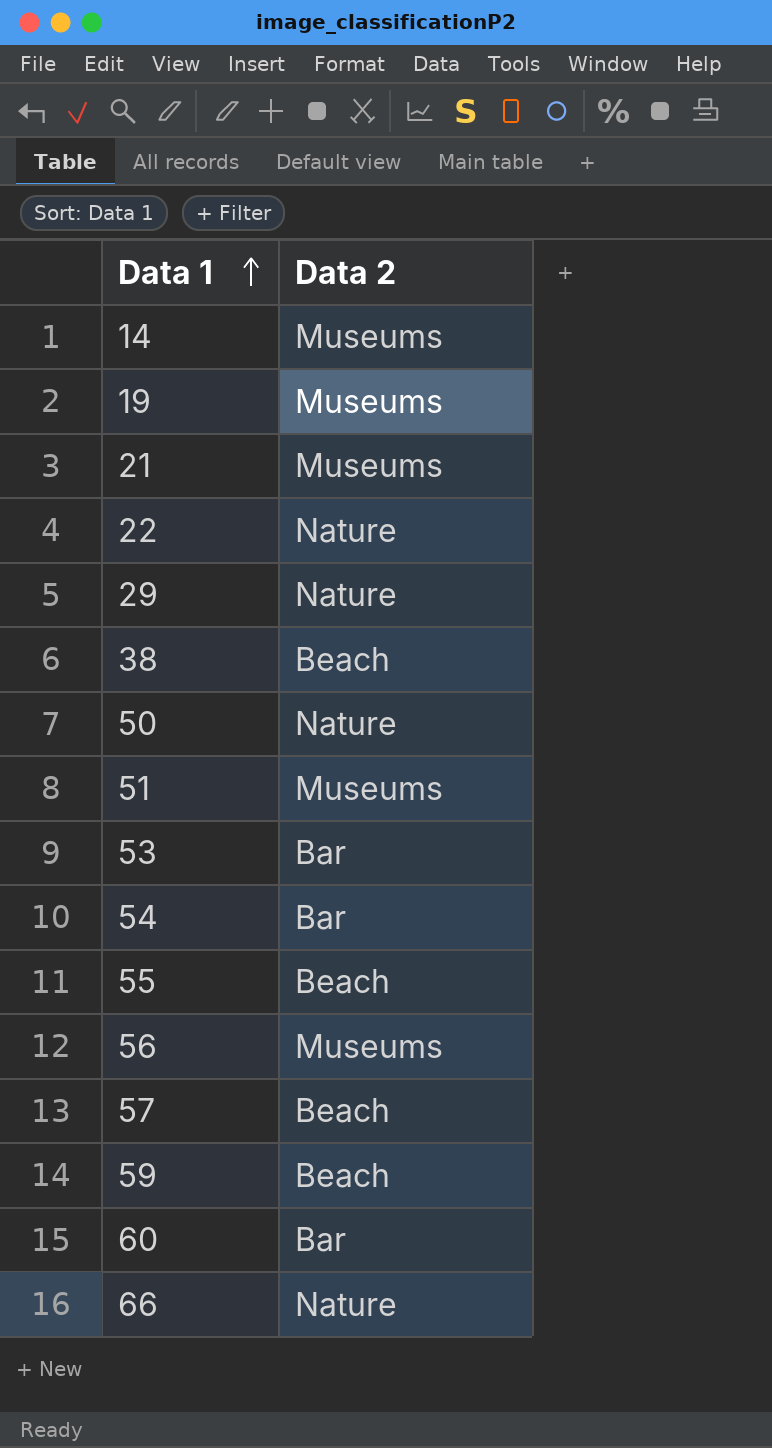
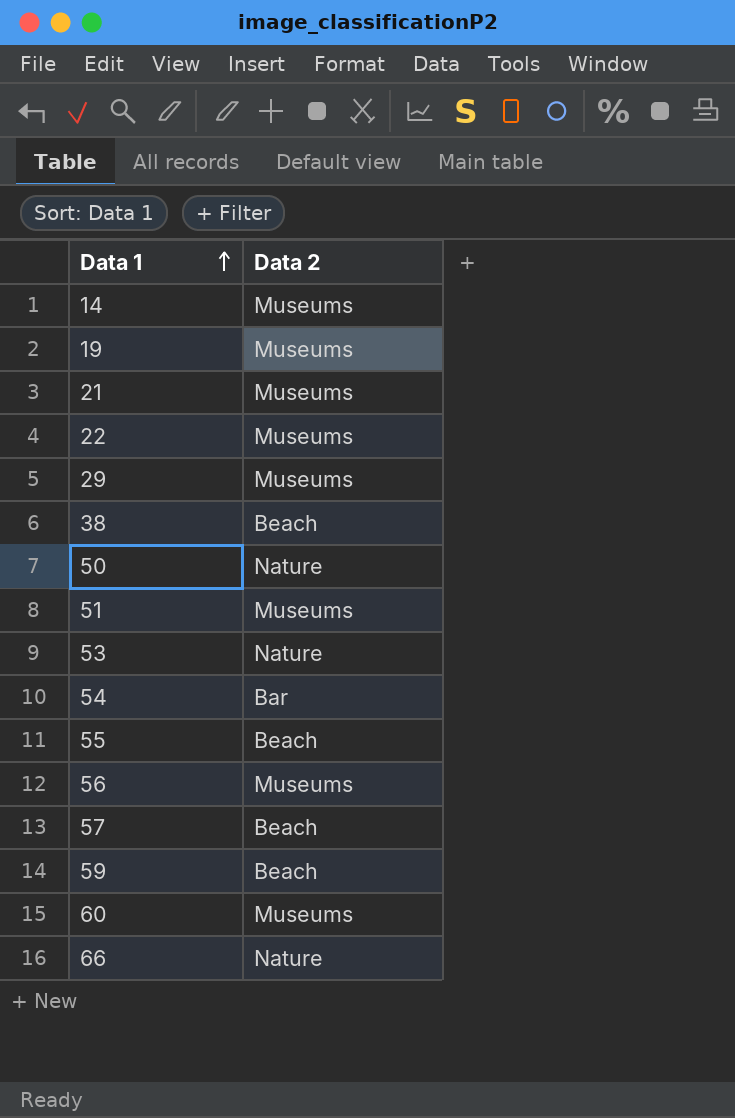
22 | Data 2: Nature -> Museums
29 | Data 2: Nature -> Museums
53 | Data 2: Bar -> Nature
60 | Data 2: Bar -> Museums

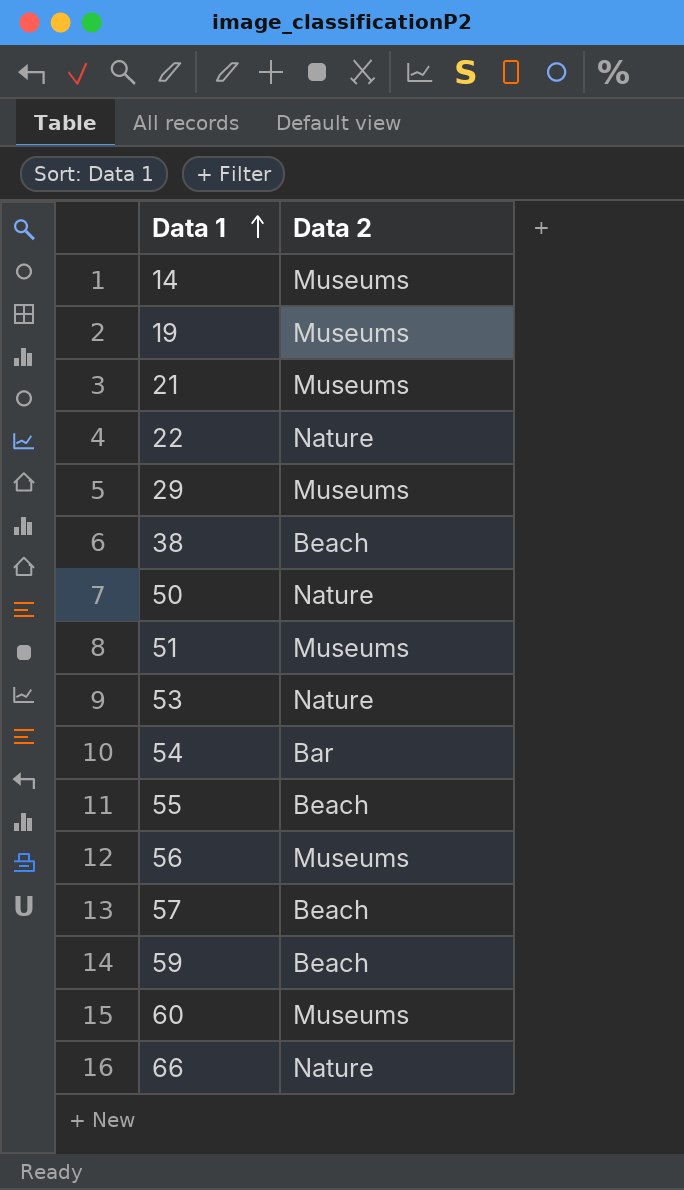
22 | Data 2: Museums -> Nature

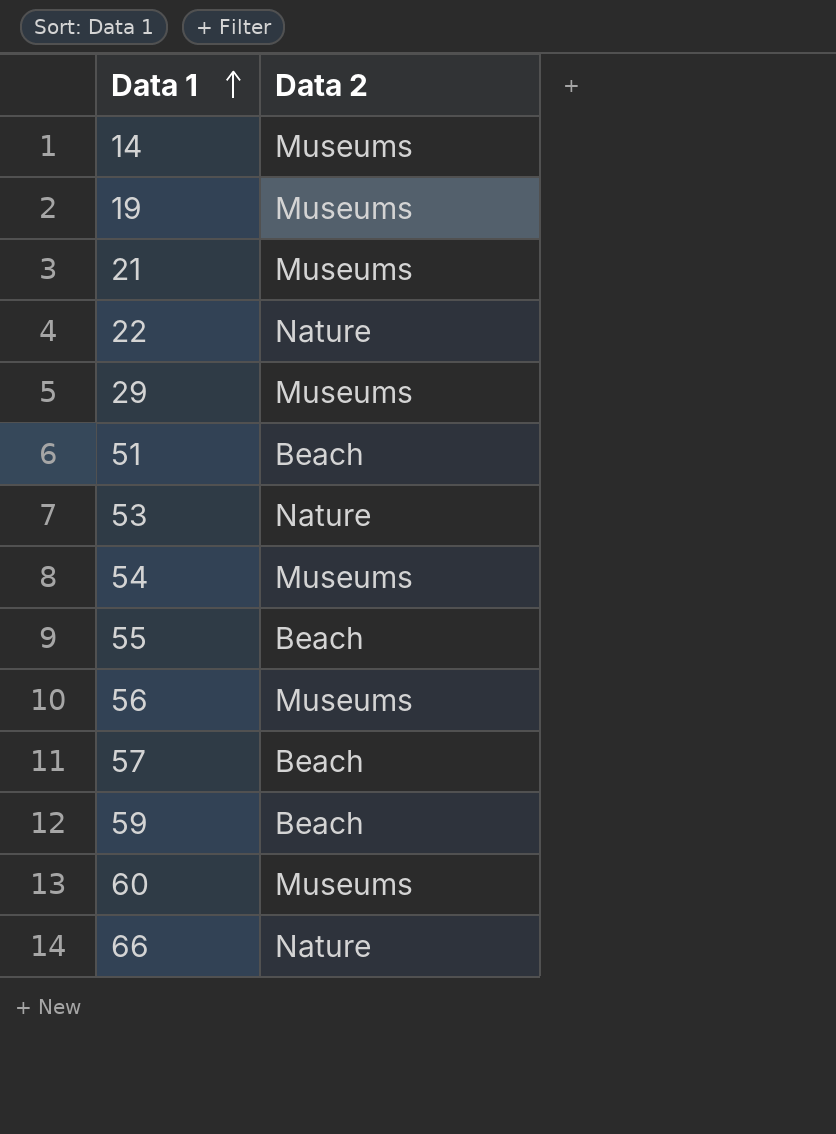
row 38: Beach -> none
row 50: Nature -> none
51 | Data 2: Museums -> Beach
54 | Data 2: Bar -> Museums

